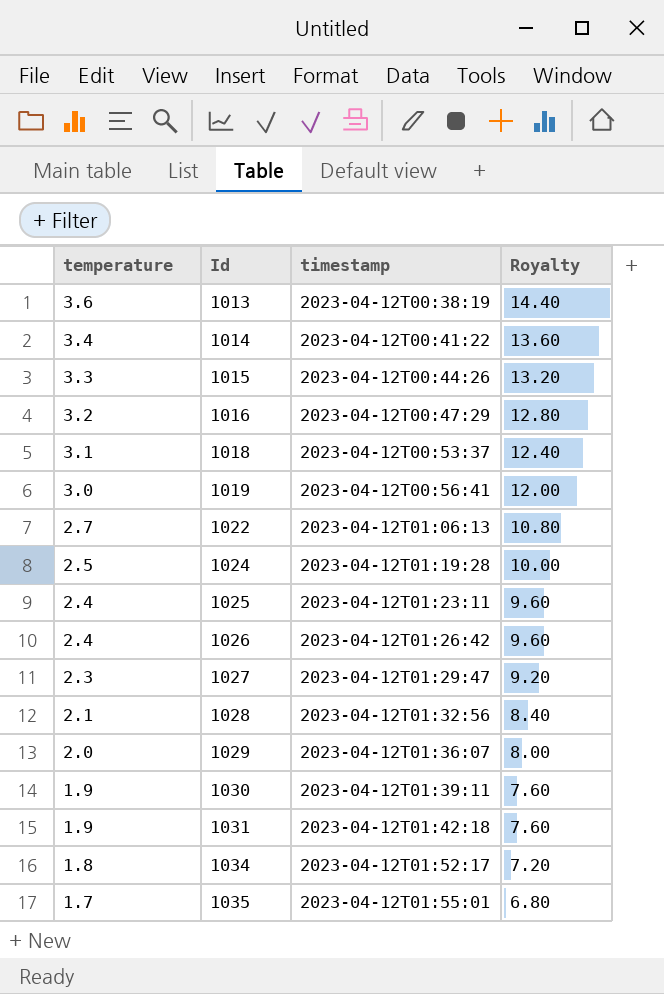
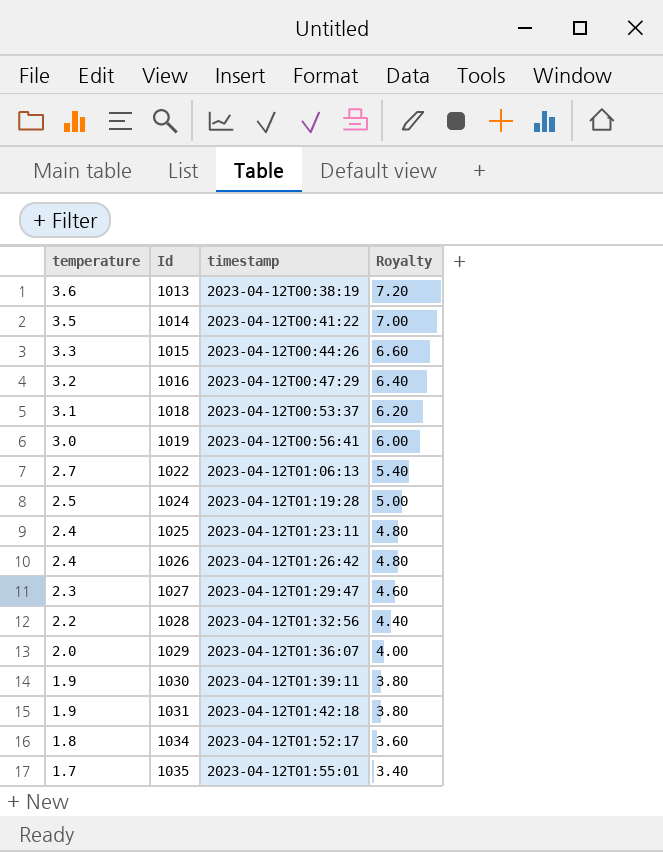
column Royalty | formula: [temperature] * 4 -> [temperature] * 2
1014 | temperature: 3.4 -> 3.5
1028 | temperature: 2.1 -> 2.2

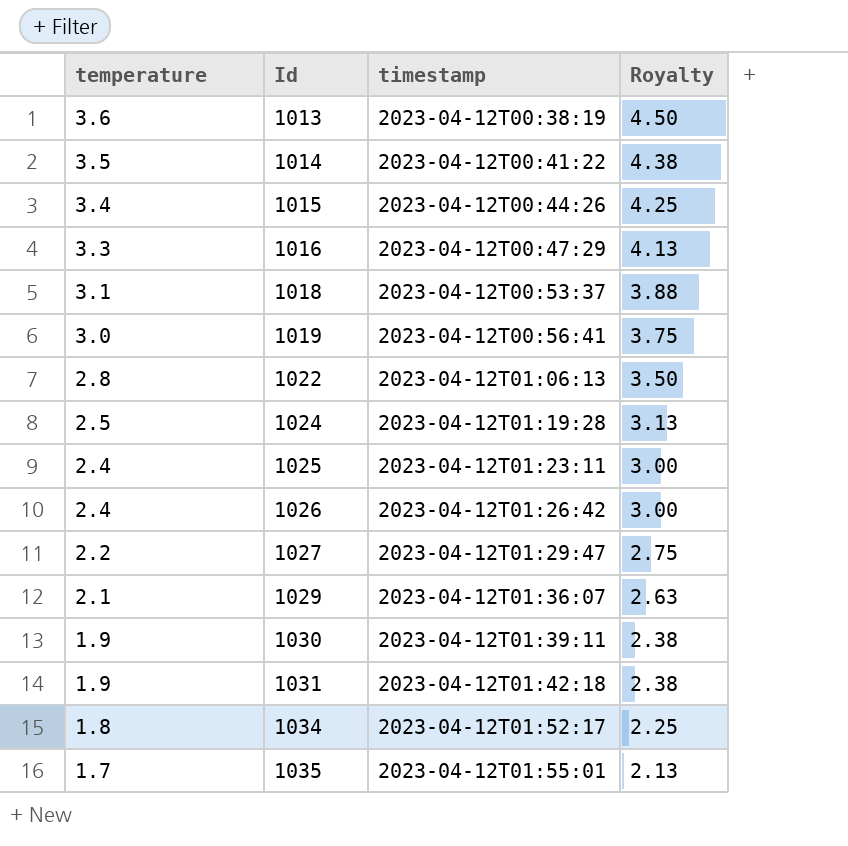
column Royalty | formula: [temperature] * 2 -> [temperature] * 1.25
row 1028: 2.2 | 2023-04-12T01:32:56 | 4.40 -> none
1015 | temperature: 3.3 -> 3.4
1016 | temperature: 3.2 -> 3.3
1022 | temperature: 2.7 -> 2.8
1027 | temperature: 2.3 -> 2.2
1029 | temperature: 2.0 -> 2.1

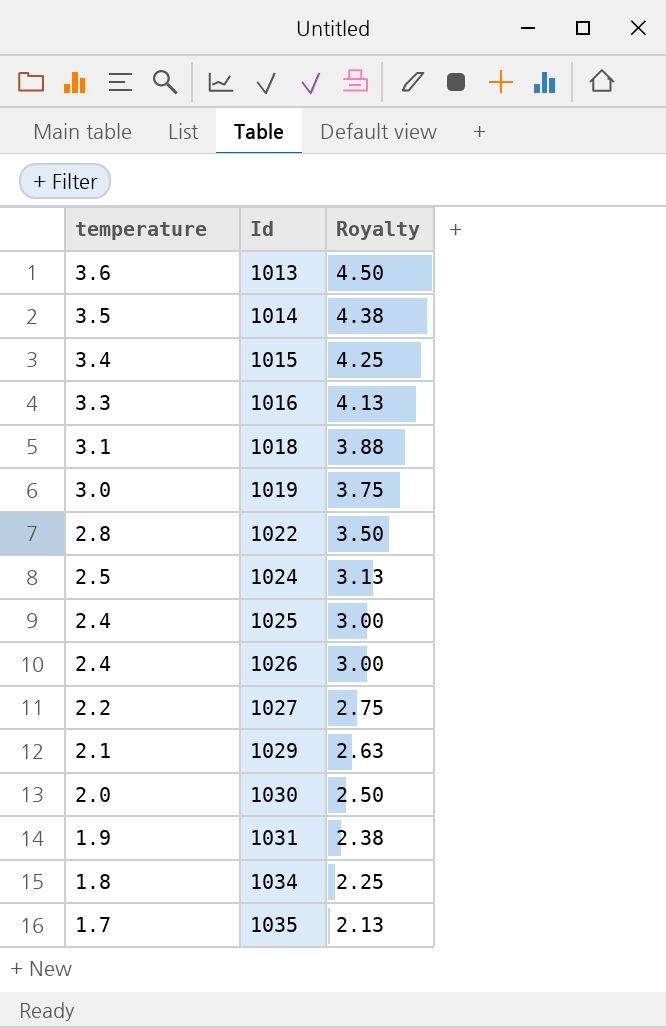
column timestamp | position: 3 -> none
1030 | temperature: 1.9 -> 2.0
1030 | Royalty: 2.38 -> 2.50

